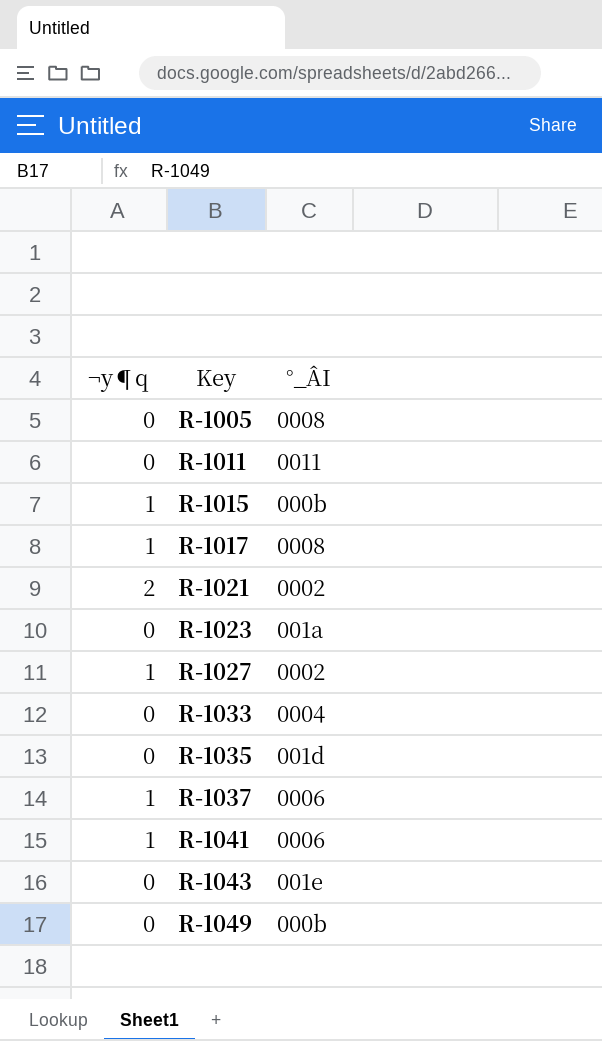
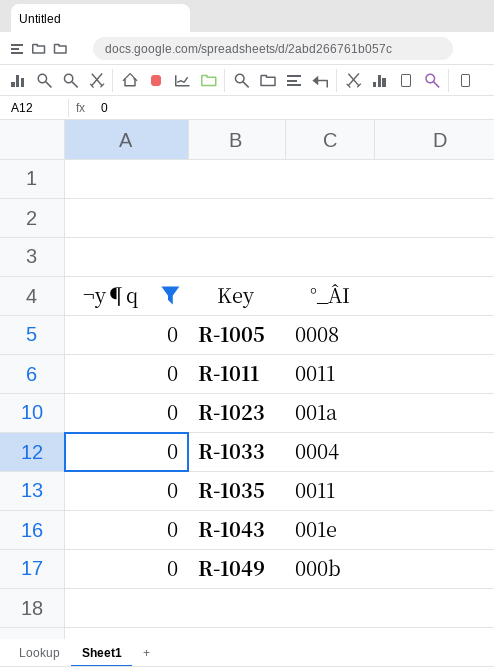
filter: none -> ¬y¶q = 0
R-1035 | °_ÂI: 001d -> 0011

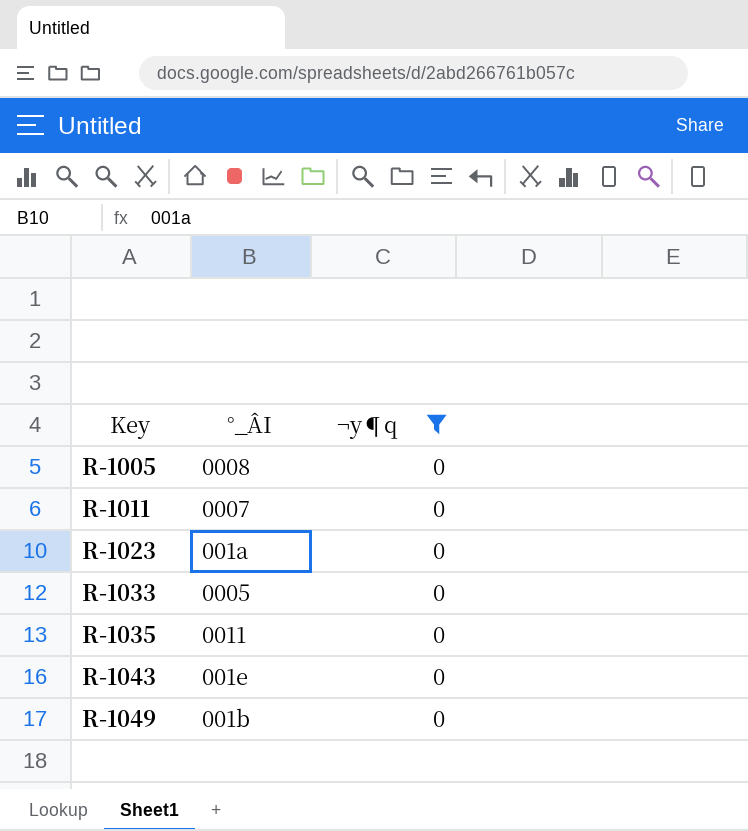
column ¬y¶q | position: 1 -> 3
R-1011 | °_ÂI: 0011 -> 0007
R-1033 | °_ÂI: 0004 -> 0005
R-1049 | °_ÂI: 000b -> 001b

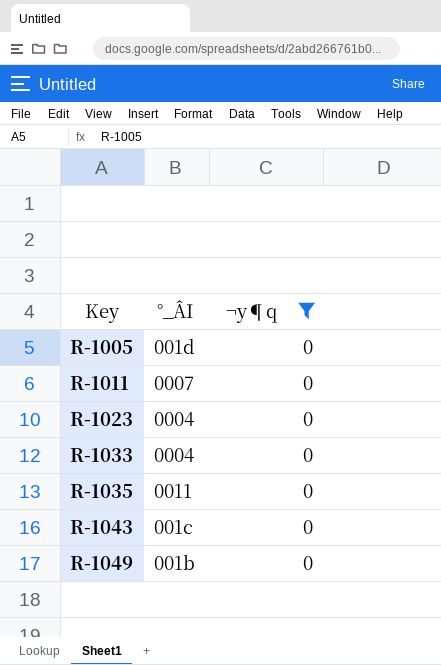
R-1005 | °_ÂI: 0008 -> 001d
R-1023 | °_ÂI: 001a -> 0004
R-1033 | °_ÂI: 0005 -> 0004
R-1043 | °_ÂI: 001e -> 001c

